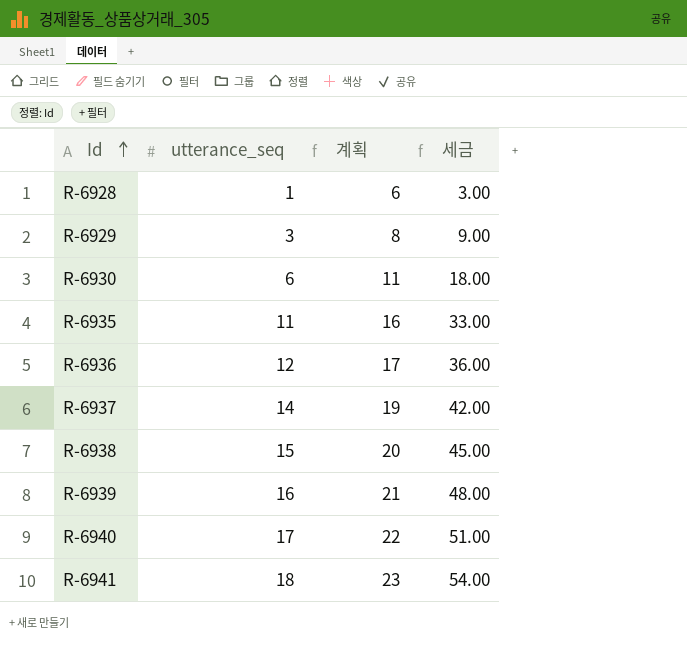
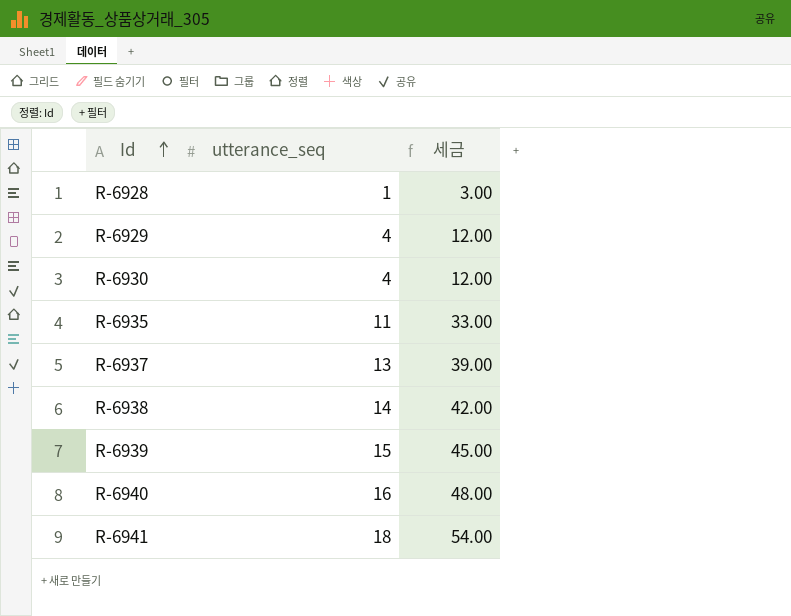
column 계획 | formula: [utterance_seq] + 5 -> none
row R-6936: 12 | 17 | 36.00 -> none
R-6929 | utterance_seq: 3 -> 4
R-6929 | 세금: 9.00 -> 12.00
R-6930 | utterance_seq: 6 -> 4
R-6930 | 세금: 18.00 -> 12.00
R-6937 | utterance_seq: 14 -> 13
R-6937 | 세금: 42.00 -> 39.00
R-6938 | utterance_seq: 15 -> 14
R-6938 | 세금: 45.00 -> 42.00
R-6939 | utterance_seq: 16 -> 15
R-6939 | 세금: 48.00 -> 45.00
R-6940 | utterance_seq: 17 -> 16
R-6940 | 세금: 51.00 -> 48.00

